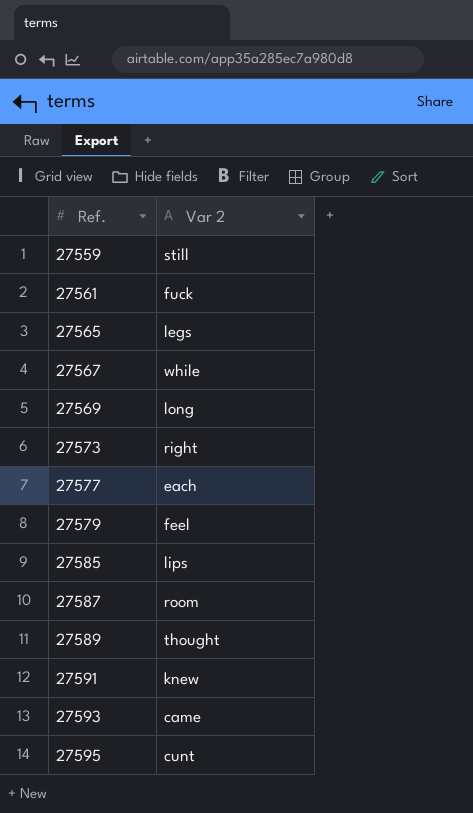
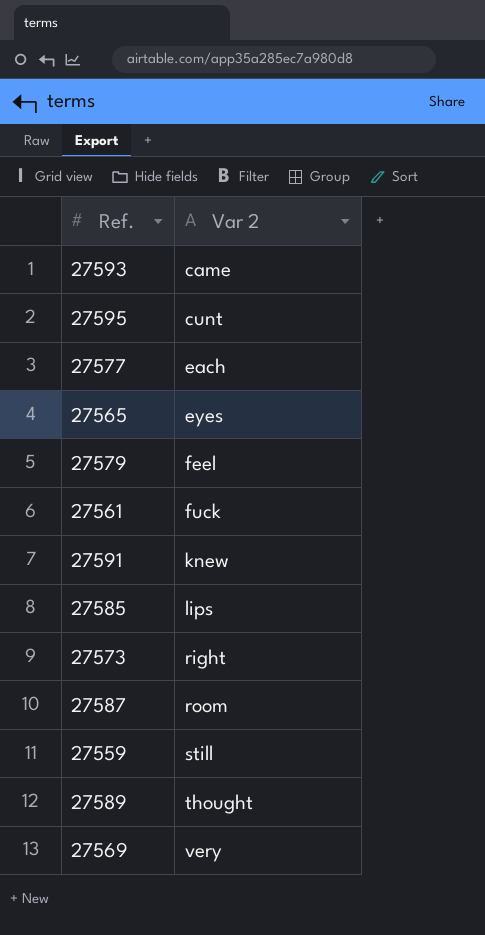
row order: Ref. ascending -> Var 2 ascending
row 27567: while -> none
27565 | Var 2: legs -> eyes
27569 | Var 2: long -> very

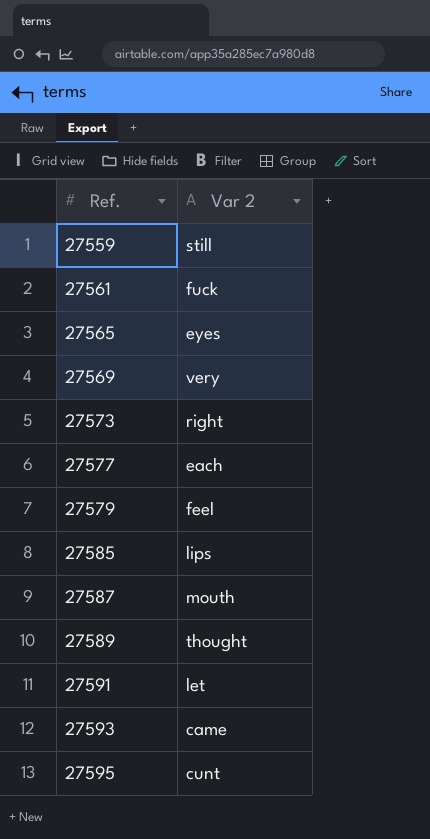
row order: Var 2 ascending -> Ref. ascending
27587 | Var 2: room -> mouth
27591 | Var 2: knew -> let

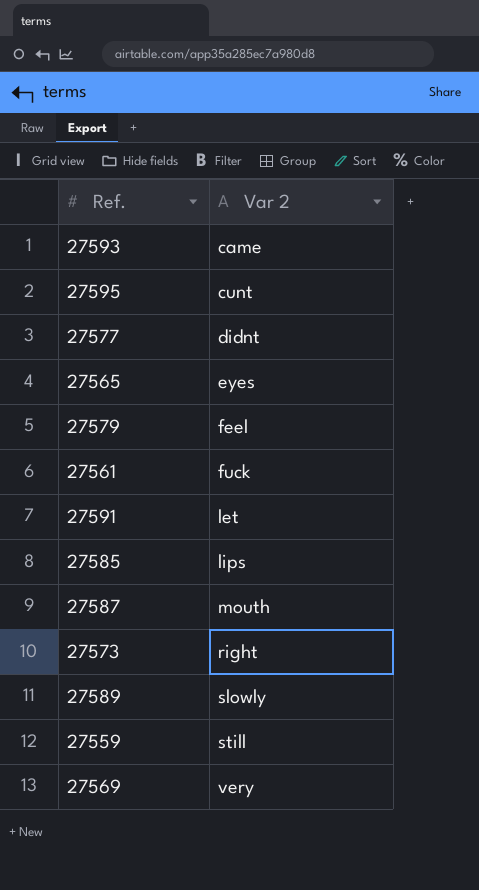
row order: Ref. ascending -> Var 2 ascending
27577 | Var 2: each -> didnt
27589 | Var 2: thought -> slowly

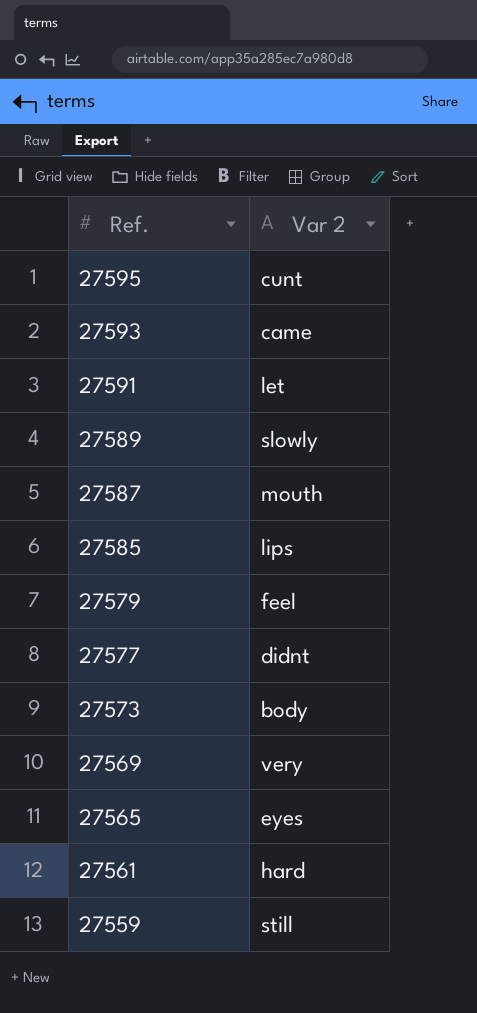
row order: Var 2 ascending -> Ref. descending
27573 | Var 2: right -> body
27561 | Var 2: fuck -> hard

